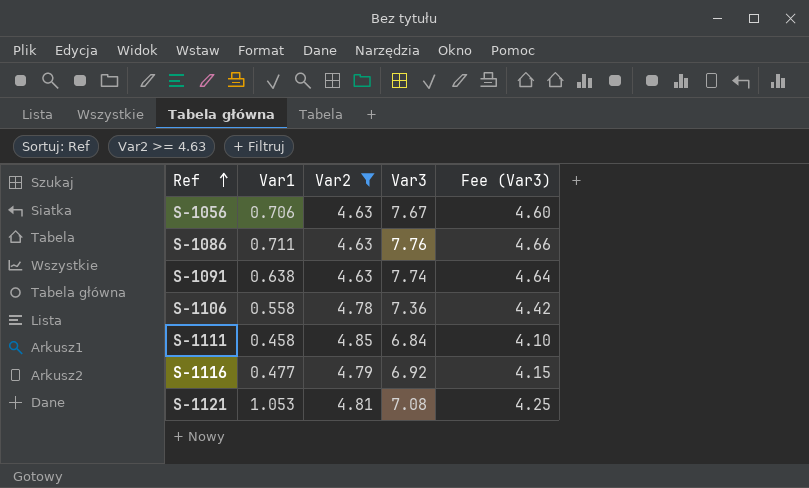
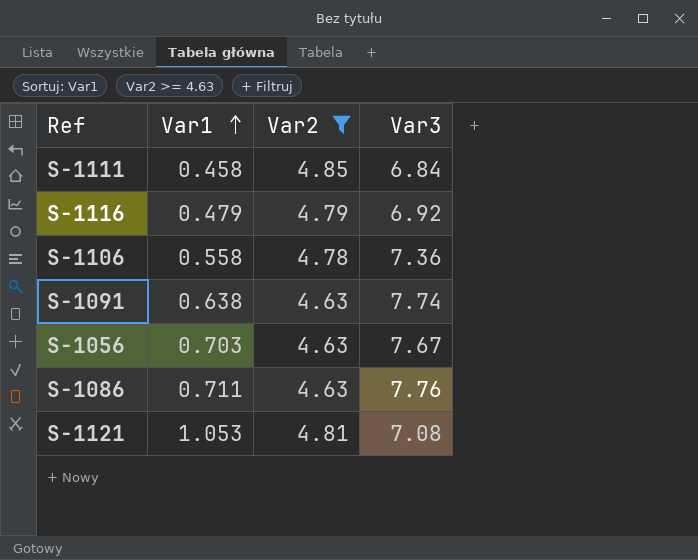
row order: Ref ascending -> Var1 ascending
column Fee (Var3) | formula: [Var3] * 0.6 -> none
S-1116 | Var1: 0.477 -> 0.479
S-1056 | Var1: 0.706 -> 0.703

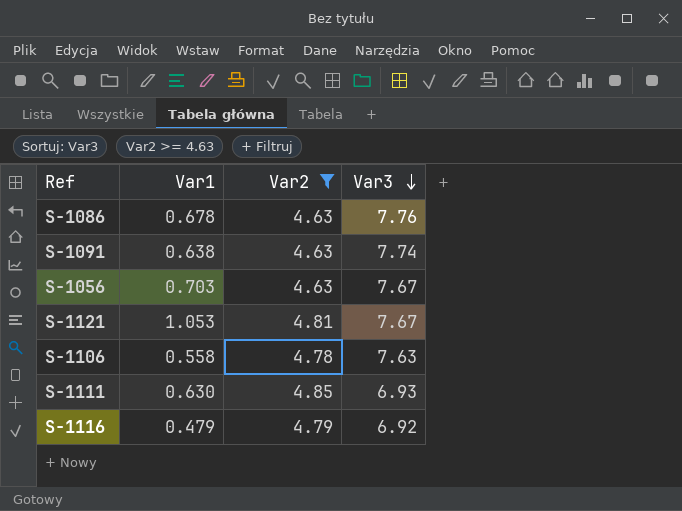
row order: Var1 ascending -> Var3 descending
S-1086 | Var1: 0.711 -> 0.678
S-1121 | Var3: 7.08 -> 7.67
S-1106 | Var3: 7.36 -> 7.63
S-1111 | Var1: 0.458 -> 0.630
S-1111 | Var3: 6.84 -> 6.93

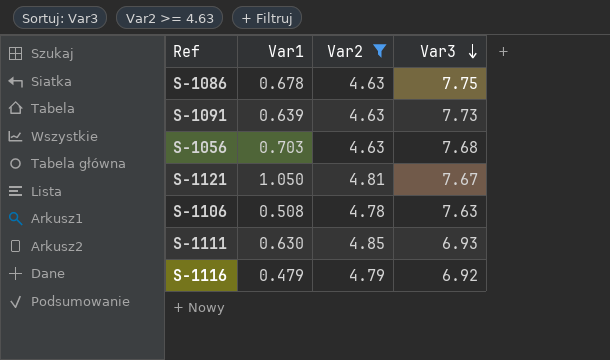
S-1086 | Var3: 7.76 -> 7.75
S-1091 | Var1: 0.638 -> 0.639
S-1091 | Var3: 7.74 -> 7.73
S-1056 | Var3: 7.67 -> 7.68
S-1121 | Var1: 1.053 -> 1.050
S-1106 | Var1: 0.558 -> 0.508

